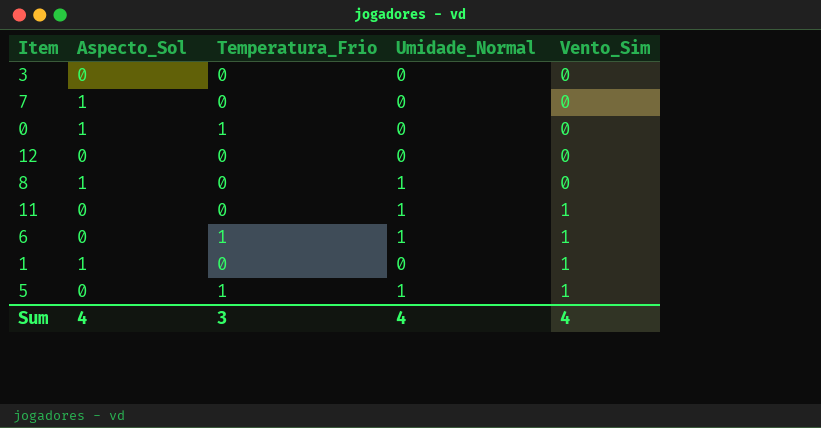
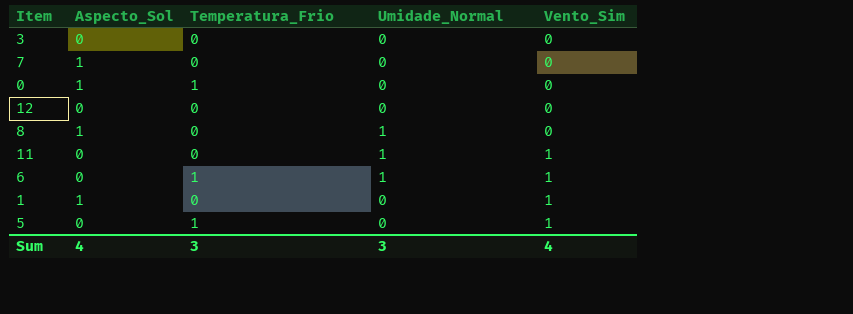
5 | Umidade_Normal: 1 -> 0
Sum | Umidade_Normal: 4 -> 3

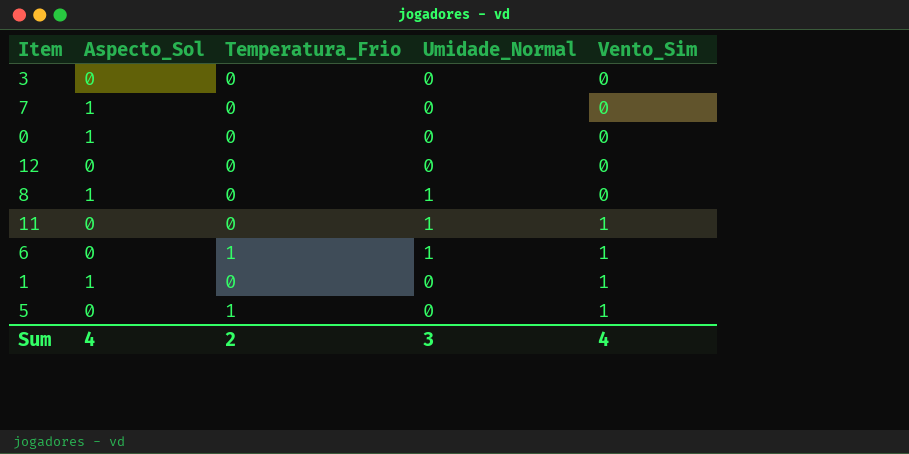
0 | Temperatura_Frio: 1 -> 0
Sum | Temperatura_Frio: 3 -> 2

